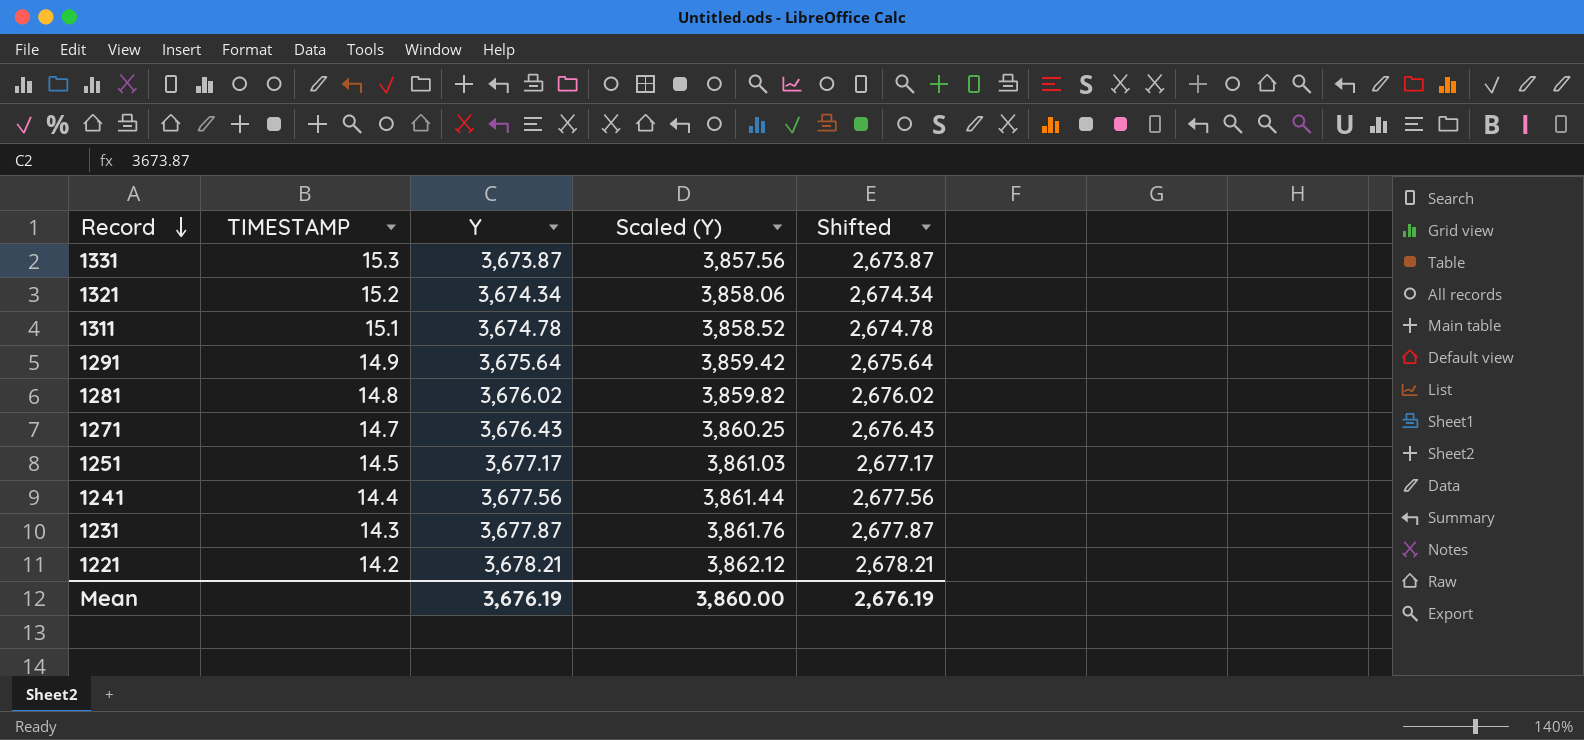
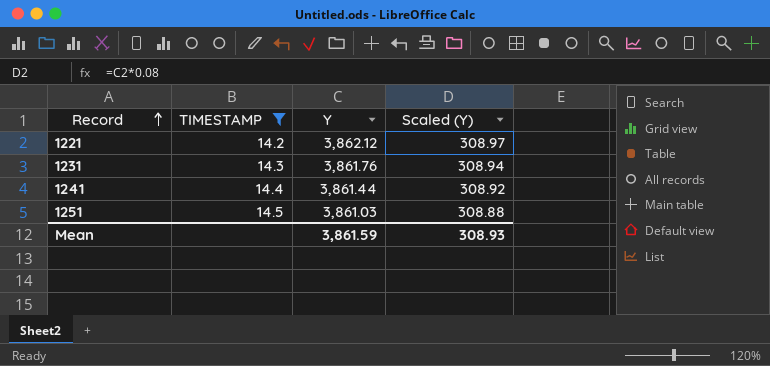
filter: none -> TIMESTAMP <= 14.5
row order: Record descending -> Record ascending
column Shifted | formula: [Y] - 1000 -> none
column Scaled (Y) | formula: [Y] * 1.05 -> [Y] * 0.08
1221 | Y: 3,678.21 -> 3,862.12
1231 | Y: 3,677.87 -> 3,861.76
1241 | Y: 3,677.56 -> 3,861.44
1251 | Y: 3,677.17 -> 3,861.03
Mean | Y: 3,676.19 -> 3,861.59
Mean | Scaled (Y): 3,860.00 -> 308.93

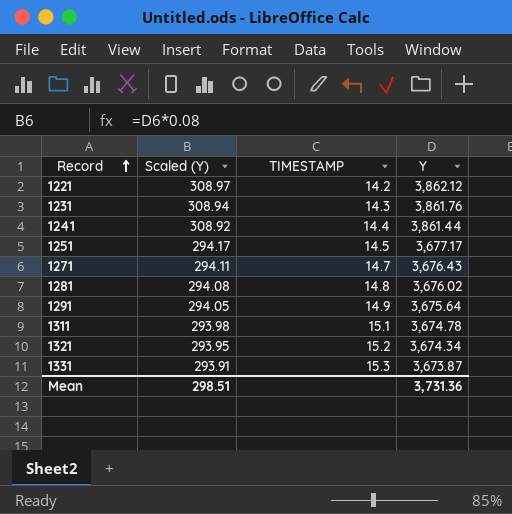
filter: TIMESTAMP <= 14.5 -> none
column Scaled (Y) | position: 4 -> 2
1251 | Scaled (Y): 308.88 -> 294.17
1251 | Y: 3,861.03 -> 3,677.17
Mean | Scaled (Y): 308.93 -> 298.51
Mean | Y: 3,861.59 -> 3,731.36

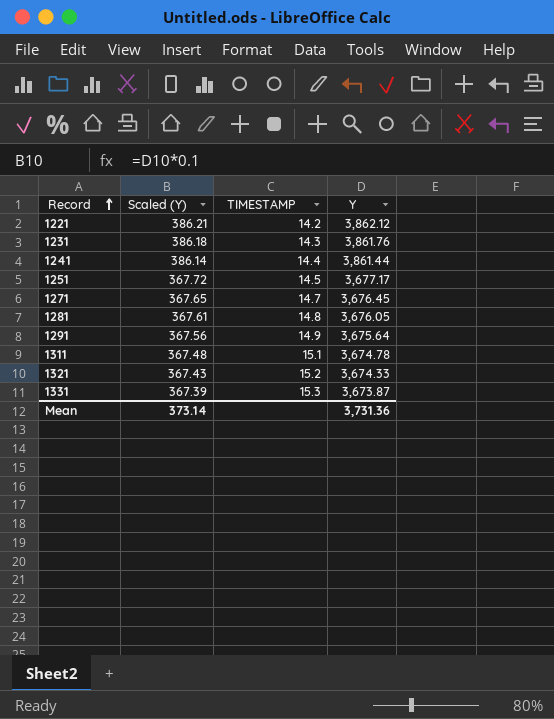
column Scaled (Y) | formula: [Y] * 0.08 -> [Y] * 0.1
1271 | Y: 3,676.43 -> 3,676.45
1281 | Y: 3,676.02 -> 3,676.05
1321 | Y: 3,674.34 -> 3,674.33
Mean | Scaled (Y): 298.51 -> 373.14

